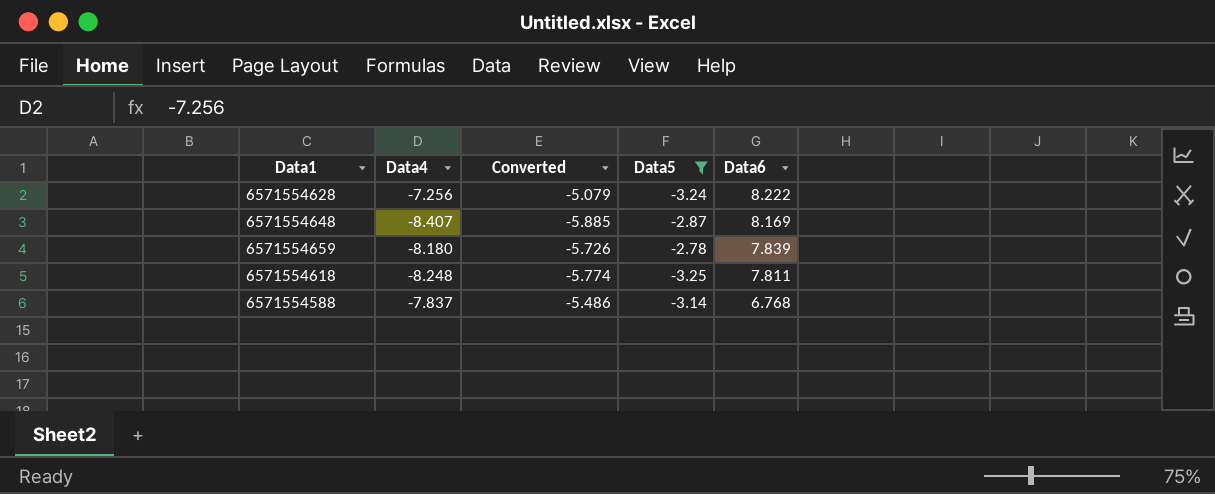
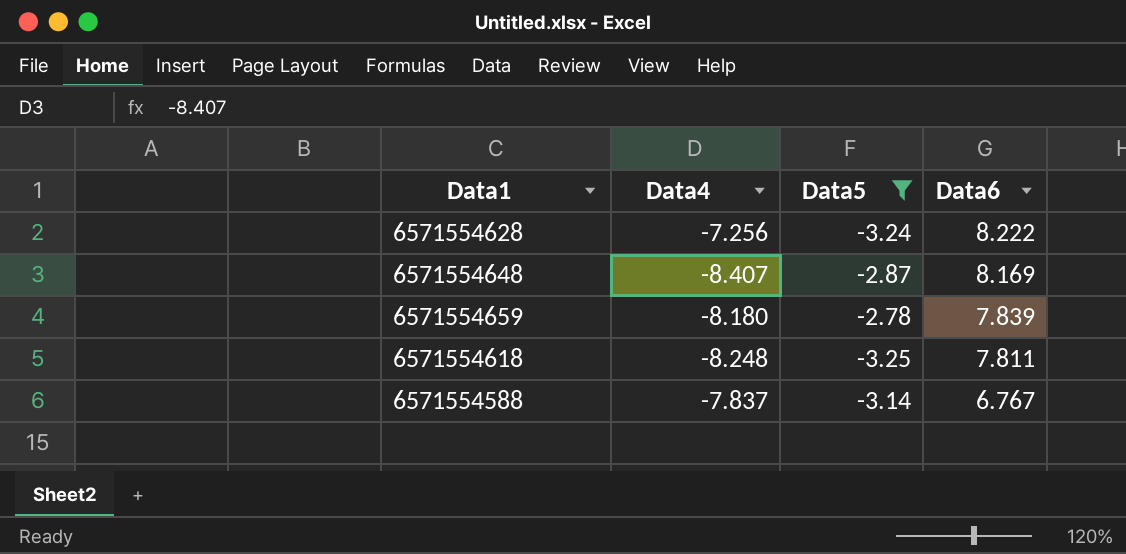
column Converted | formula: [Data4] * 0.7 -> none
6571554588 | Data6: 6.768 -> 6.767

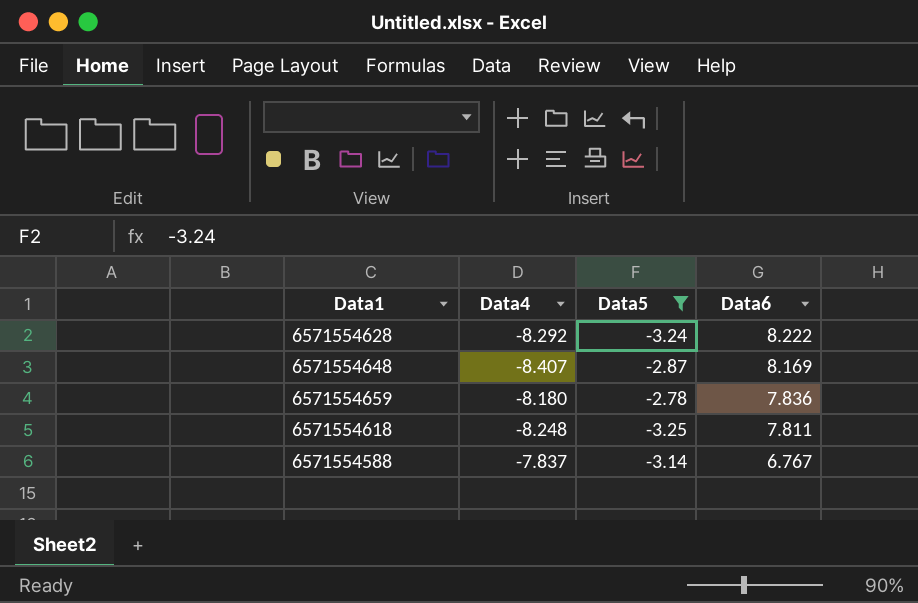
6571554628 | Data4: -7.256 -> -8.292
6571554659 | Data6: 7.839 -> 7.836

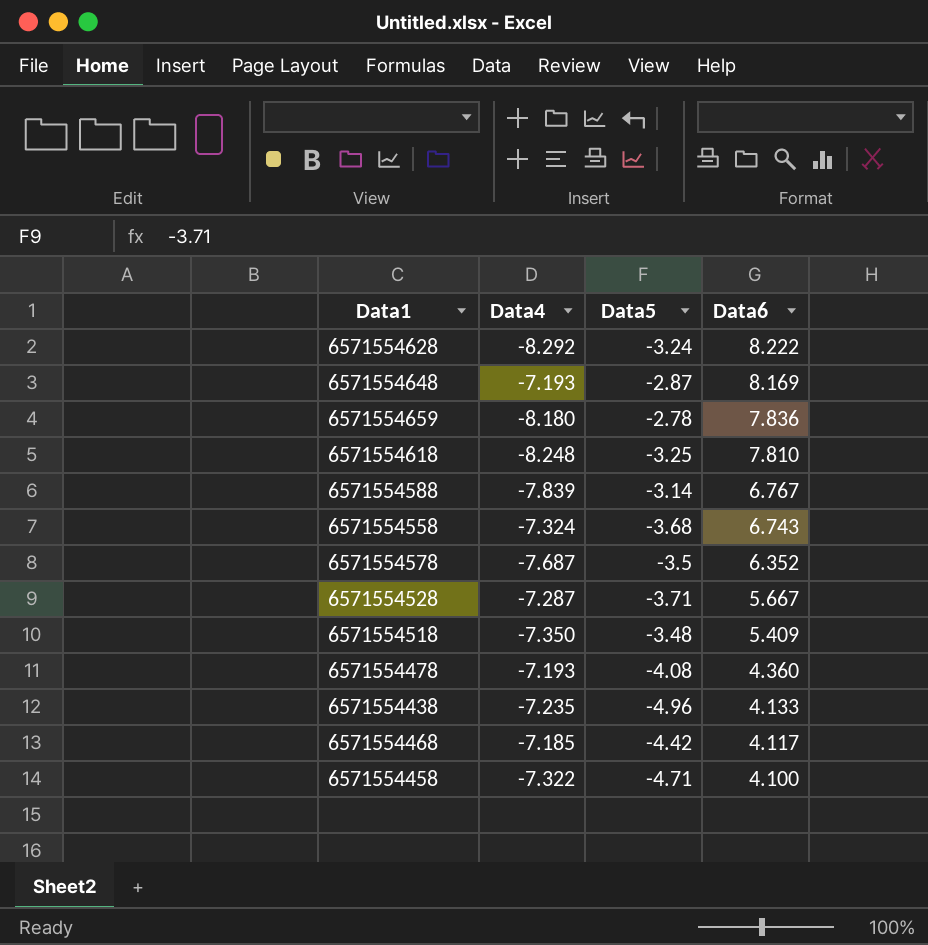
filter: Data5 >= -3.25 -> none
6571554648 | Data4: -8.407 -> -7.193
6571554618 | Data6: 7.811 -> 7.810
6571554588 | Data4: -7.837 -> -7.839

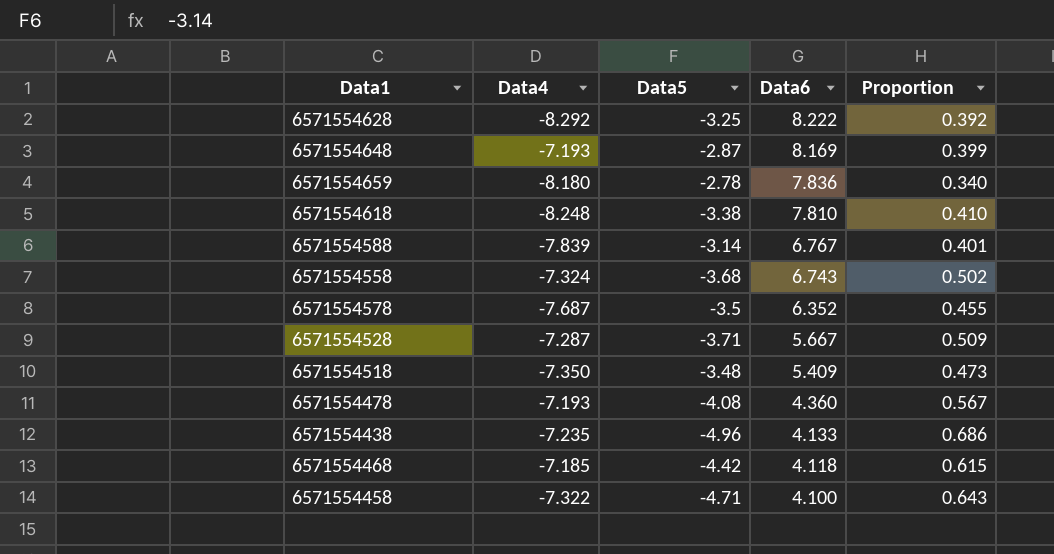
column Proportion | formula: none -> [Data5] / [Data4]
6571554628 | Data5: -3.24 -> -3.25
6571554618 | Data5: -3.25 -> -3.38
6571554468 | Data6: 4.117 -> 4.118

